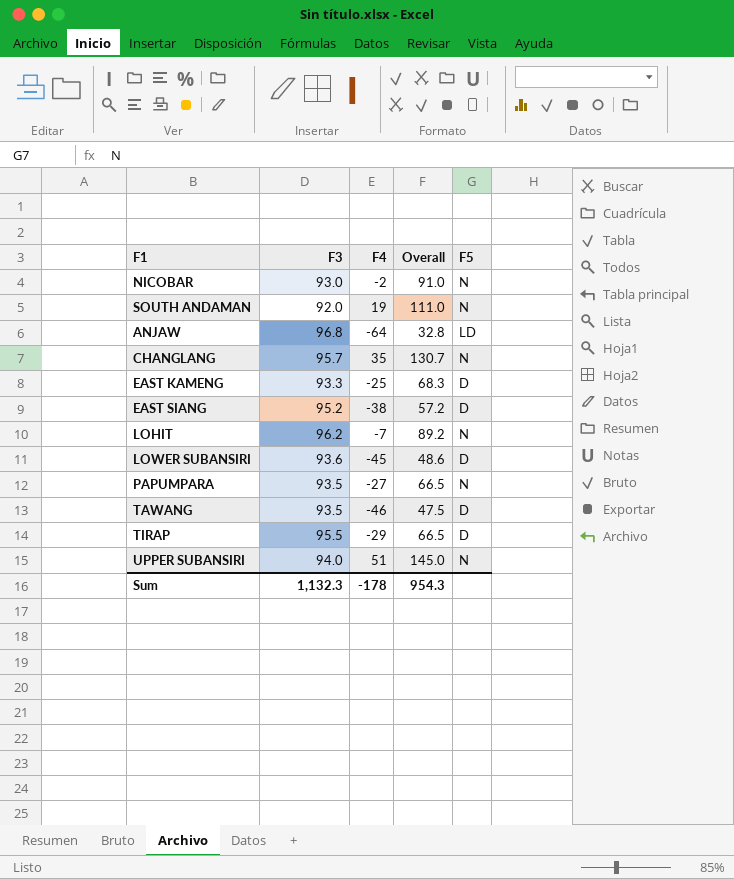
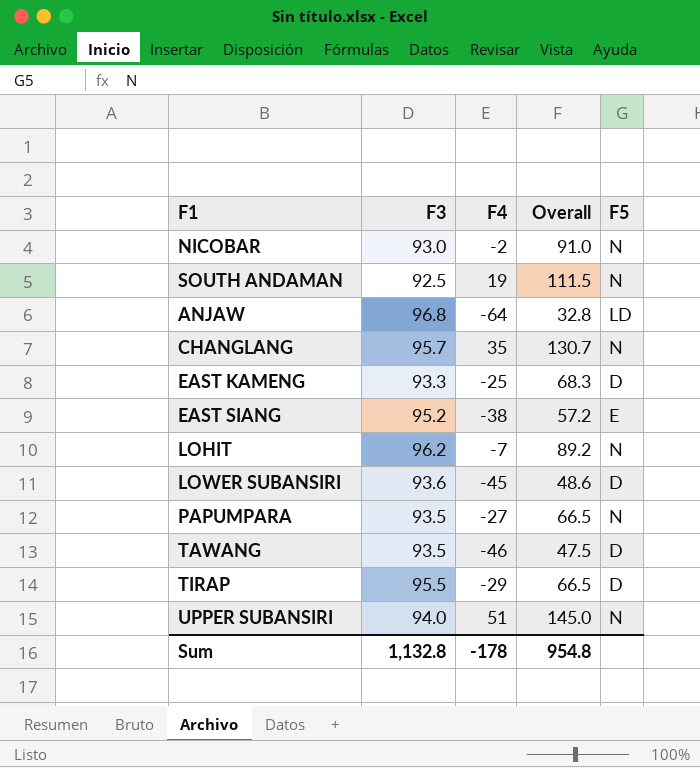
SOUTH ANDAMAN | F3: 92.0 -> 92.5
SOUTH ANDAMAN | Overall: 111.0 -> 111.5
EAST SIANG | F5: D -> E
Sum | F3: 1,132.3 -> 1,132.8
Sum | Overall: 954.3 -> 954.8

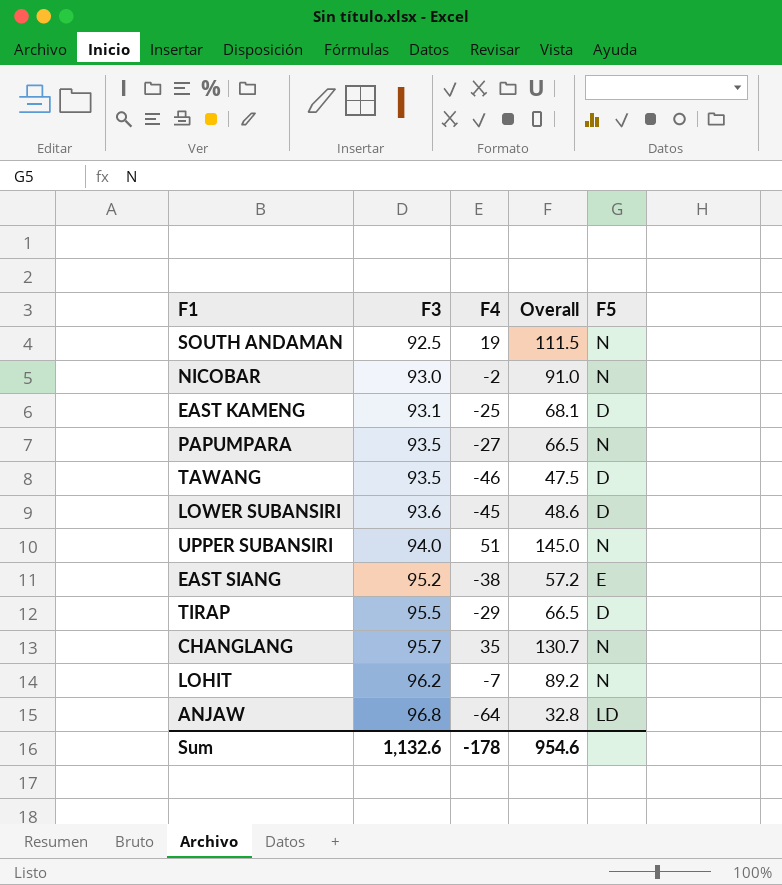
row order: none -> F3 ascending
EAST KAMENG | F3: 93.3 -> 93.1
EAST KAMENG | Overall: 68.3 -> 68.1
Sum | F3: 1,132.8 -> 1,132.6
Sum | Overall: 954.8 -> 954.6

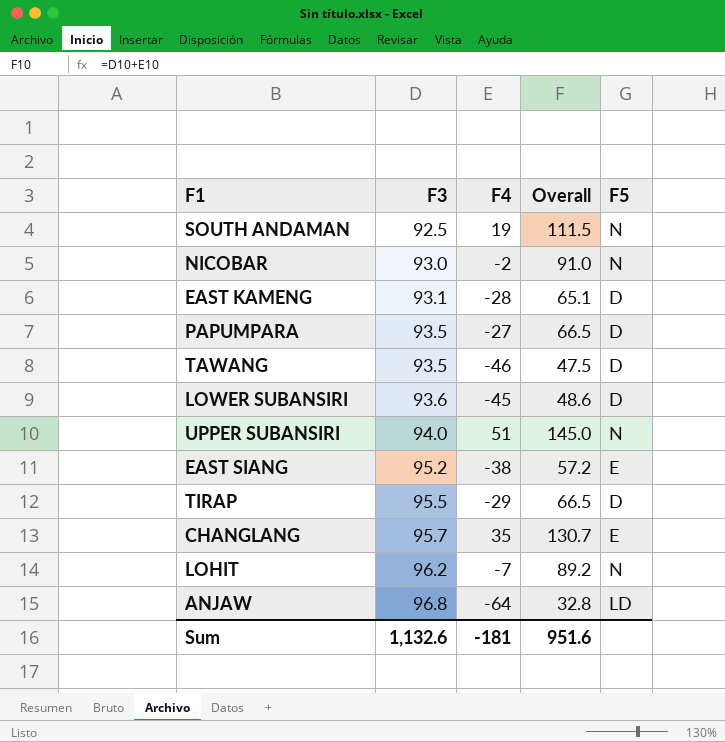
EAST KAMENG | F4: -25 -> -28
EAST KAMENG | Overall: 68.1 -> 65.1
PAPUMPARA | F5: N -> D
CHANGLANG | F5: N -> E
Sum | F4: -178 -> -181
Sum | Overall: 954.6 -> 951.6

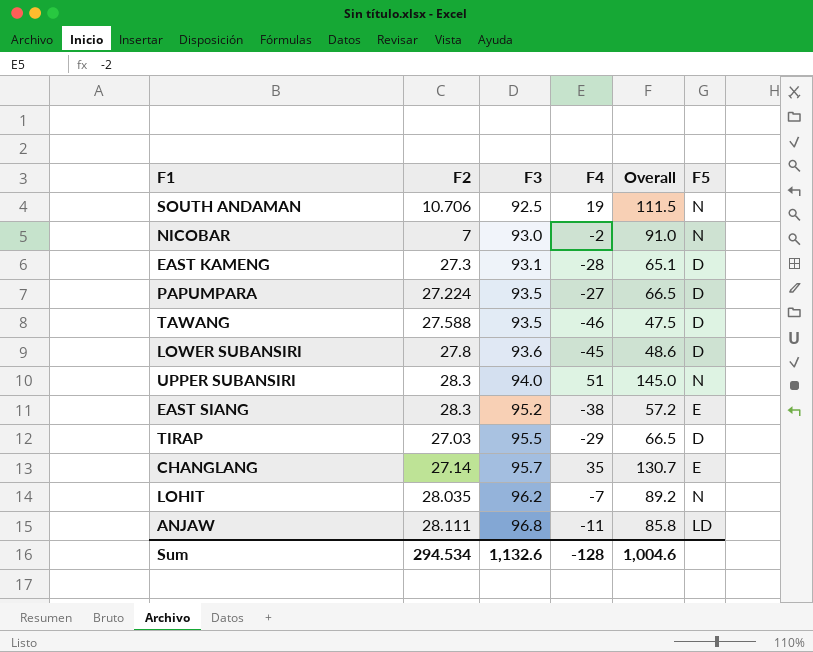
column F2 | position: none -> 2
ANJAW | F4: -64 -> -11
ANJAW | Overall: 32.8 -> 85.8
Sum | F4: -181 -> -128
Sum | Overall: 951.6 -> 1,004.6

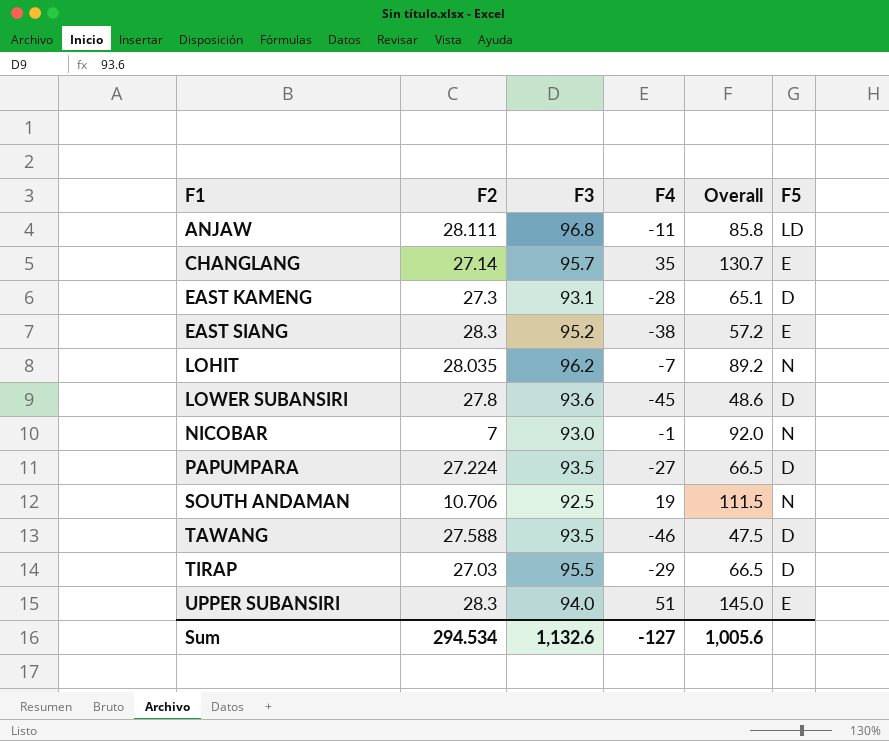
row order: F3 ascending -> F1 ascending
NICOBAR | F4: -2 -> -1
NICOBAR | Overall: 91.0 -> 92.0
UPPER SUBANSIRI | F5: N -> E
Sum | F4: -128 -> -127
Sum | Overall: 1,004.6 -> 1,005.6

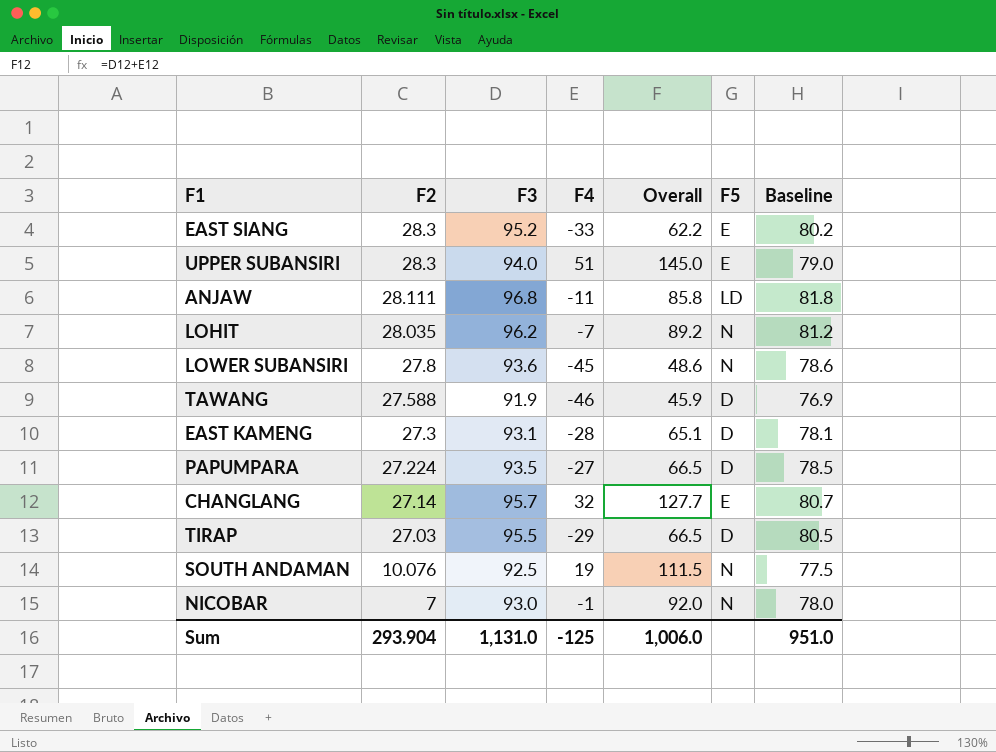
row order: F1 ascending -> F2 descending
column Baseline | formula: none -> [F3] - 15
EAST SIANG | F4: -38 -> -33
EAST SIANG | Overall: 57.2 -> 62.2
LOWER SUBANSIRI | F5: D -> N
TAWANG | F3: 93.5 -> 91.9
TAWANG | Overall: 47.5 -> 45.9
CHANGLANG | F4: 35 -> 32
CHANGLANG | Overall: 130.7 -> 127.7
SOUTH ANDAMAN | F2: 10.706 -> 10.076
Sum | F2: 294.534 -> 293.904
Sum | F3: 1,132.6 -> 1,131.0
Sum | F4: -127 -> -125
Sum | Overall: 1,005.6 -> 1,006.0

